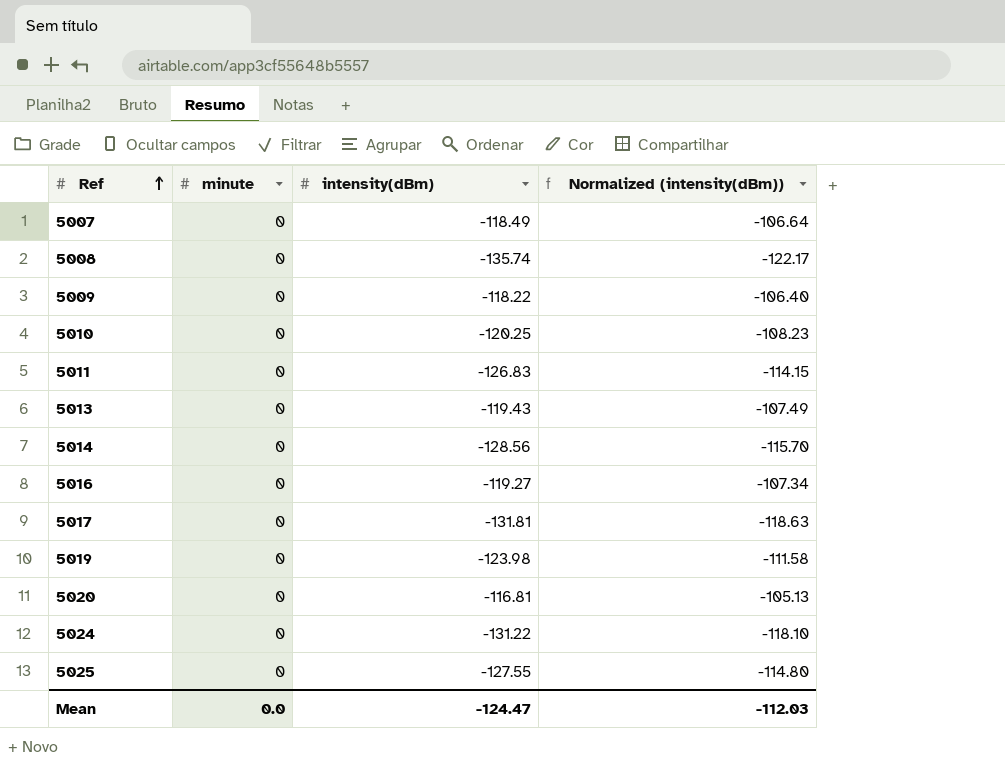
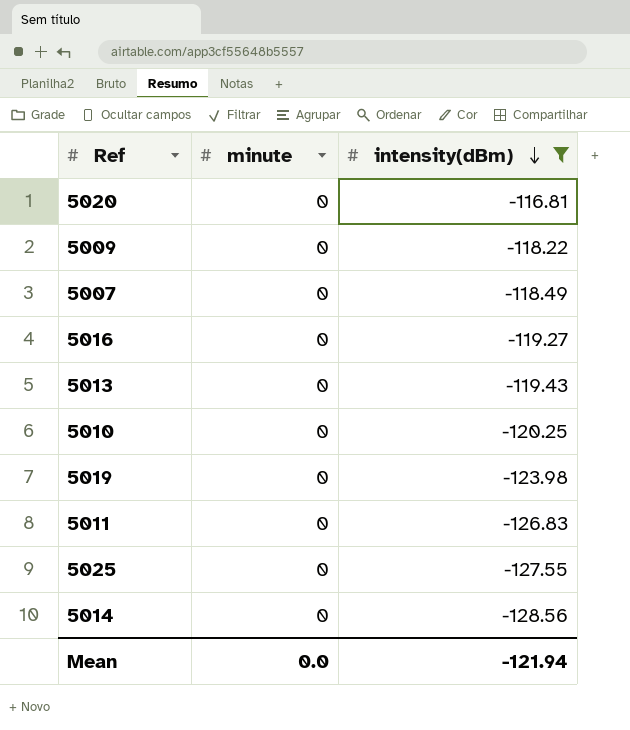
filter: none -> intensity(dBm) >= -128.56
row order: Ref ascending -> intensity(dBm) descending
column Normalized (intensity(dBm)) | formula: [intensity(dBm)] * 0.9 -> none
Mean | intensity(dBm): -124.47 -> -121.94

